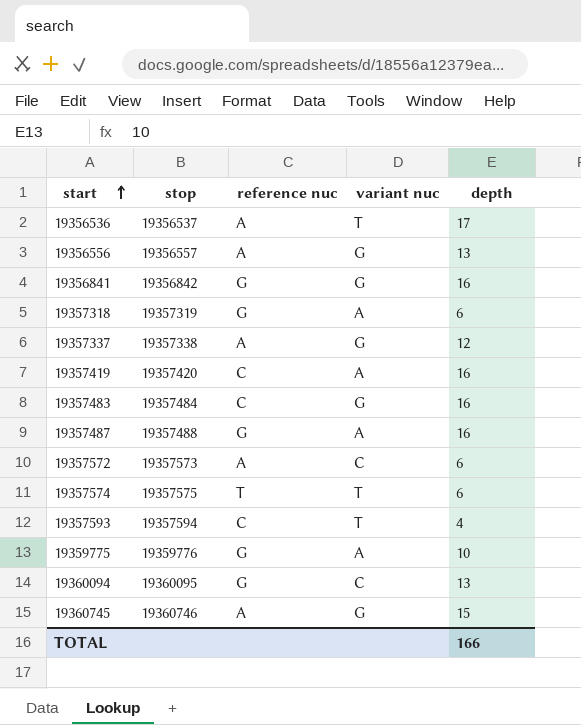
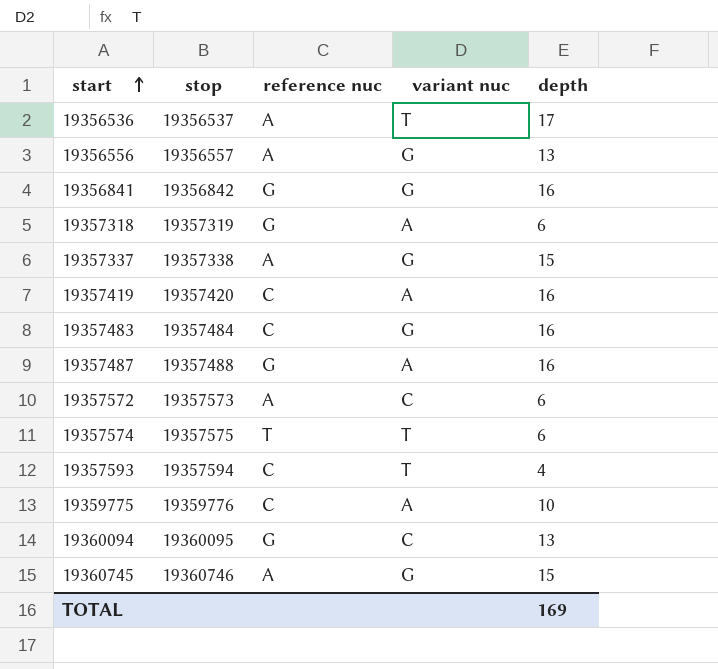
19357337 | depth: 12 -> 15
19359775 | reference nuc: G -> C
TOTAL | depth: 166 -> 169

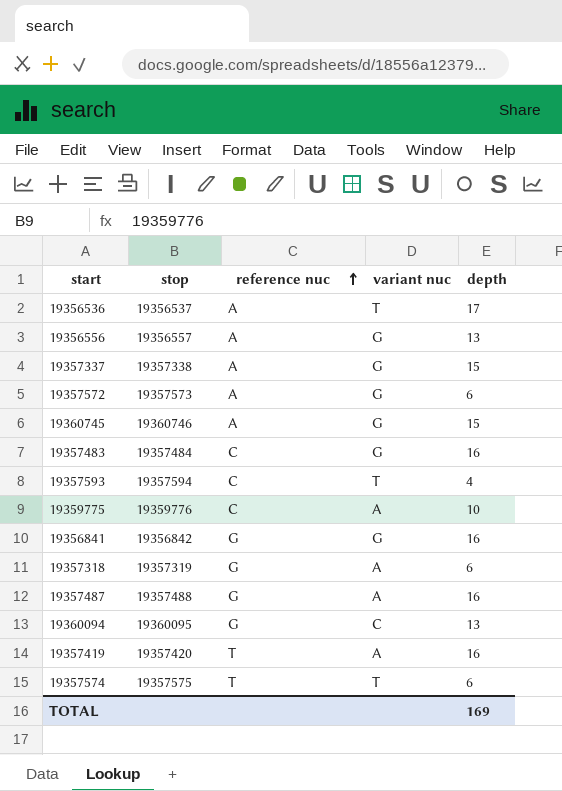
row order: start ascending -> reference nuc ascending
19357572 | variant nuc: C -> G
19357419 | reference nuc: C -> T

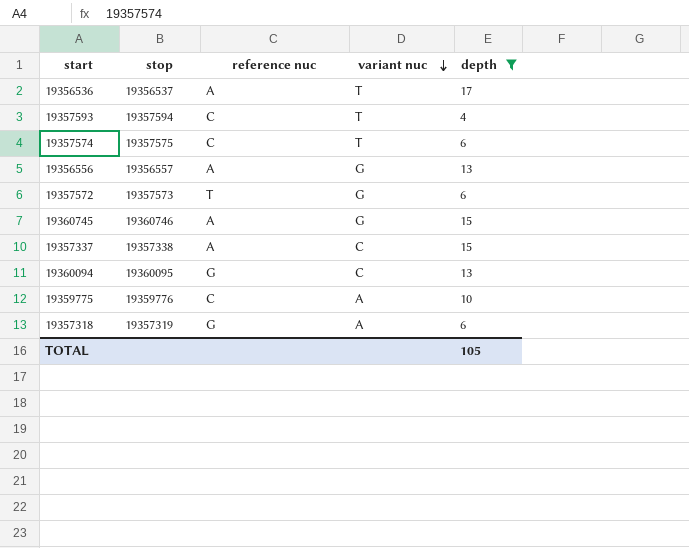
filter: none -> depth != 16
row order: reference nuc ascending -> variant nuc descending
19357574 | reference nuc: T -> C
19357572 | reference nuc: A -> T
19357337 | variant nuc: G -> C
TOTAL | depth: 169 -> 105

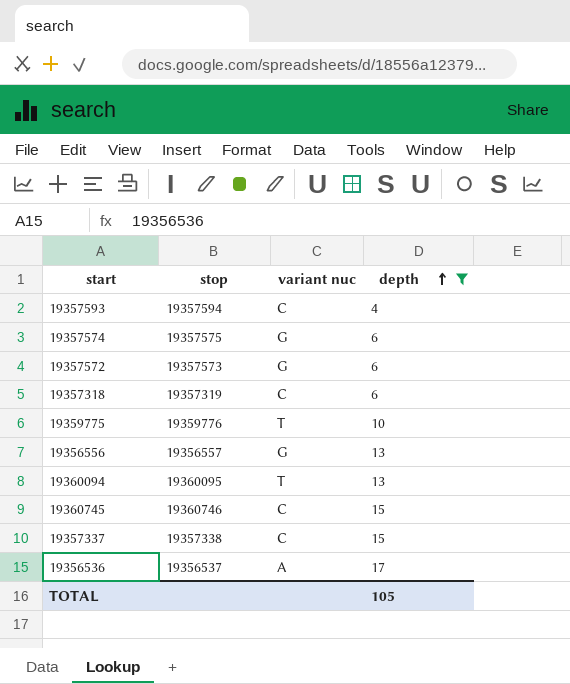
row order: variant nuc descending -> depth ascending
column reference nuc | position: 3 -> none
19357593 | variant nuc: T -> C
19357574 | variant nuc: T -> G
19357318 | variant nuc: A -> C
19359775 | variant nuc: A -> T
19360094 | variant nuc: C -> T
19360745 | variant nuc: G -> C
19356536 | variant nuc: T -> A

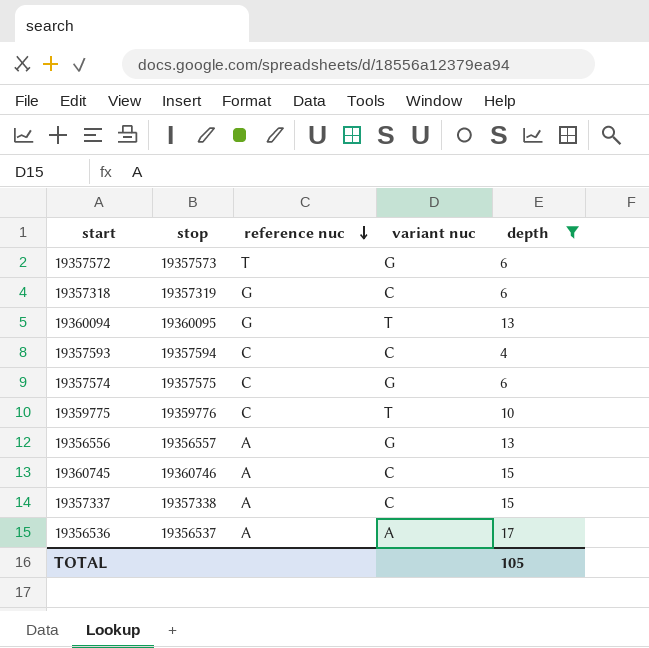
row order: depth ascending -> reference nuc descending
column reference nuc | position: none -> 3

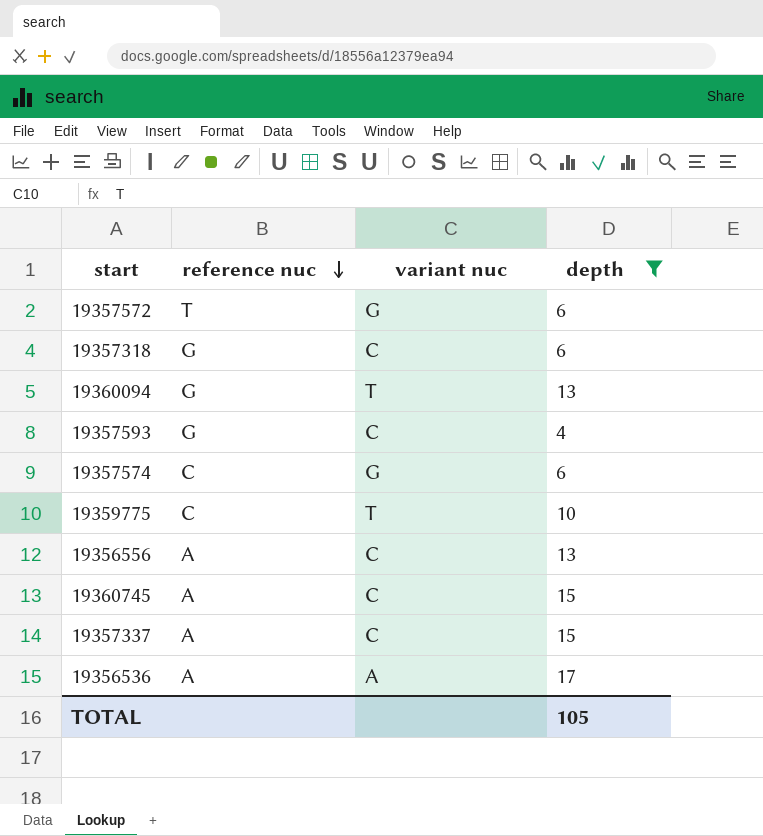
column stop | position: 2 -> none
19357593 | reference nuc: C -> G
19356556 | variant nuc: G -> C

